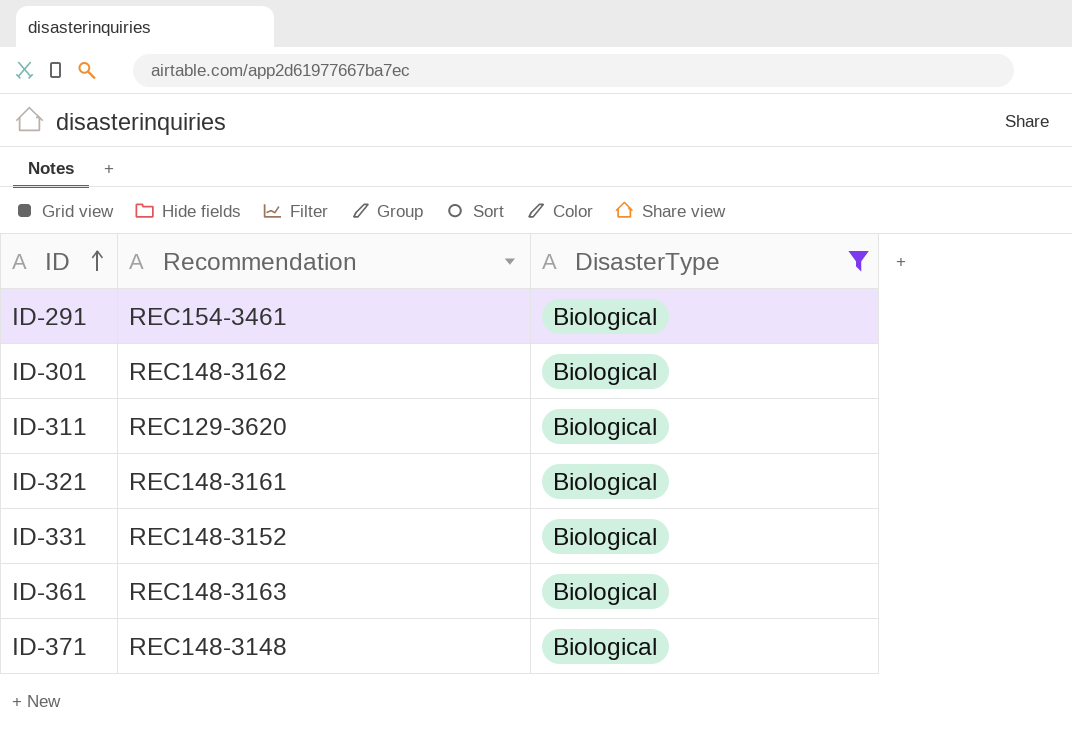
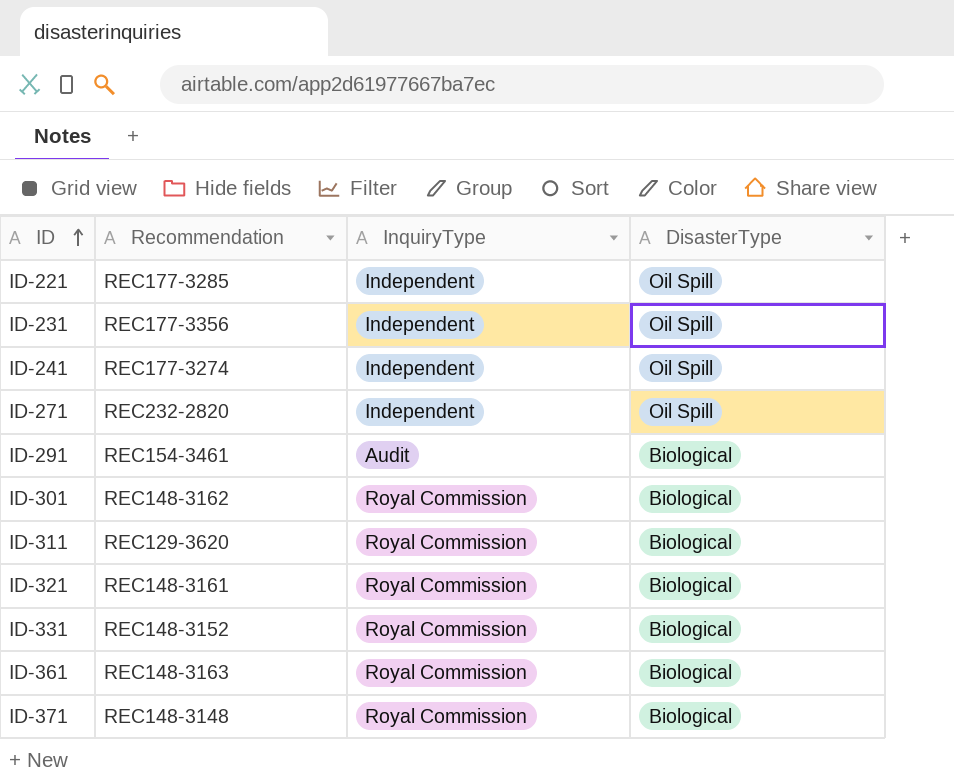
filter: DisasterType = Biological -> none
column InquiryType | position: none -> 3

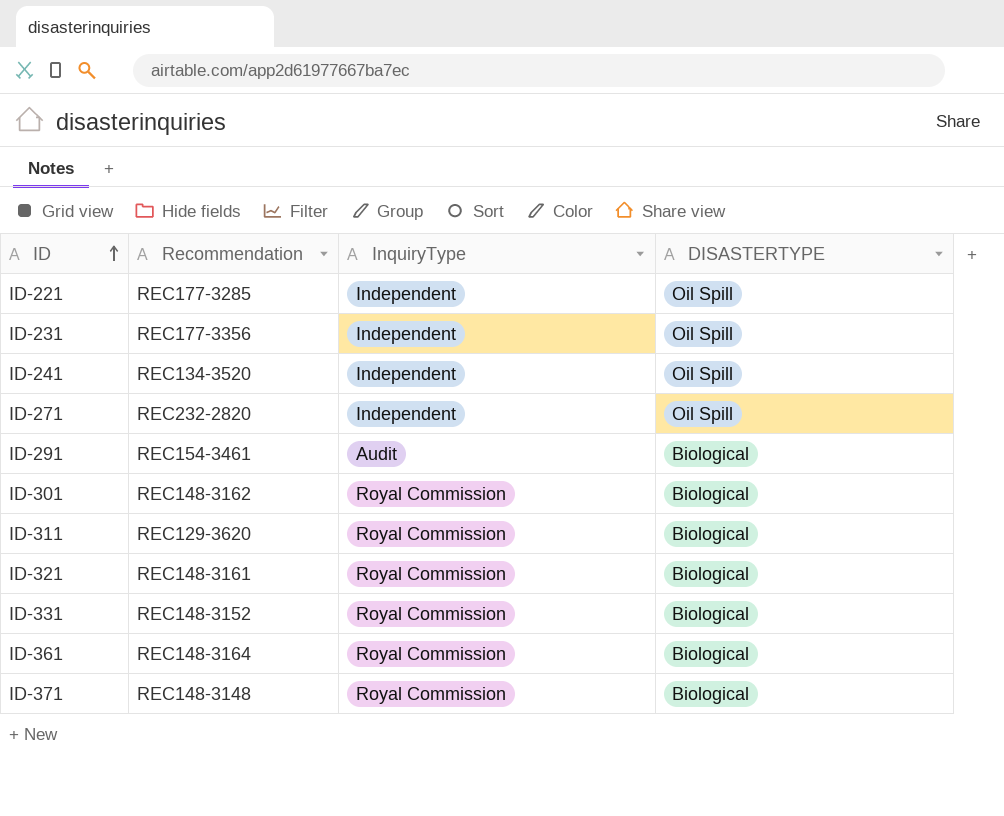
column name: DisasterType -> DISASTERTYPE
ID-241 | Recommendation: REC177-3274 -> REC134-3520
ID-361 | Recommendation: REC148-3163 -> REC148-3164

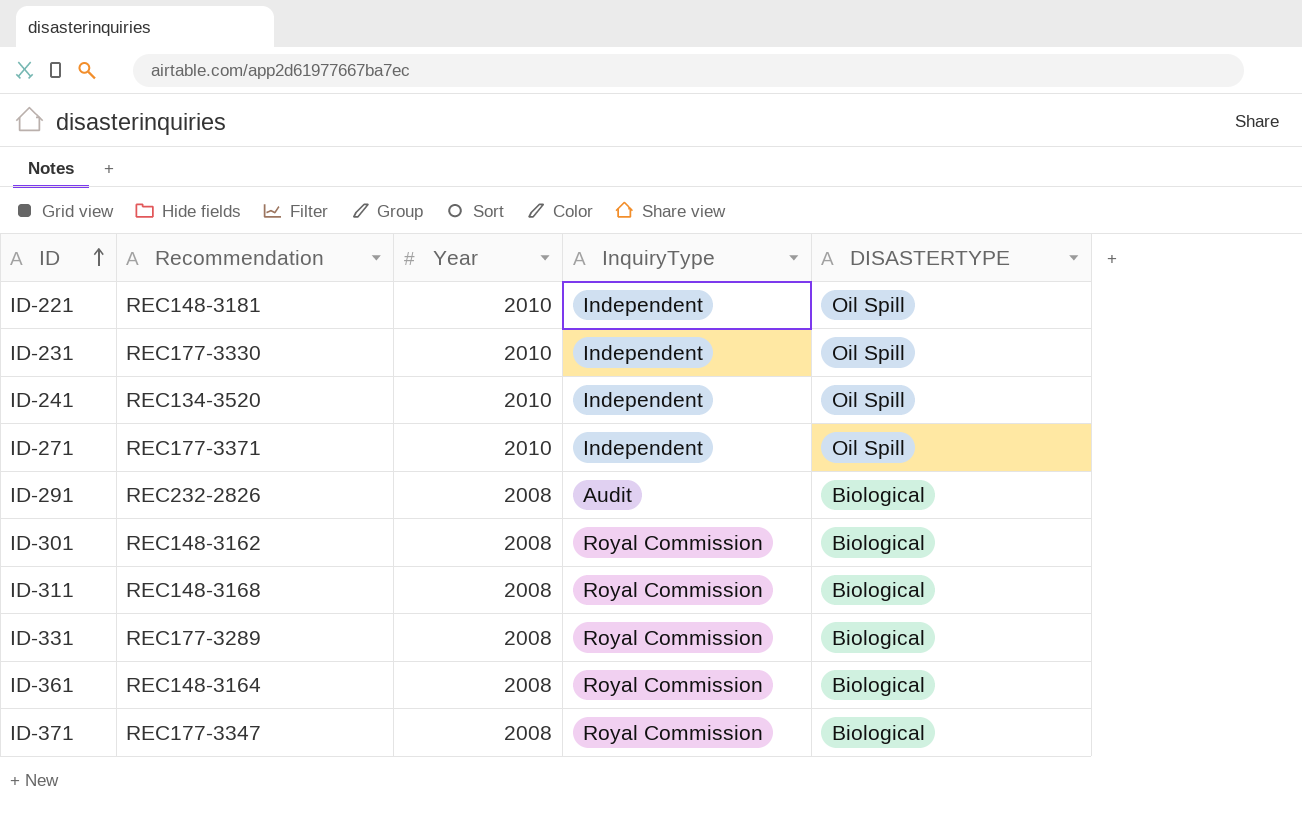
column Year | position: none -> 3
row ID-321: REC148-3161 | Royal Commission | Biological -> none
ID-221 | Recommendation: REC177-3285 -> REC148-3181
ID-231 | Recommendation: REC177-3356 -> REC177-3330
ID-271 | Recommendation: REC232-2820 -> REC177-3371
ID-291 | Recommendation: REC154-3461 -> REC232-2826
ID-311 | Recommendation: REC129-3620 -> REC148-3168
ID-331 | Recommendation: REC148-3152 -> REC177-3289
ID-371 | Recommendation: REC148-3148 -> REC177-3347

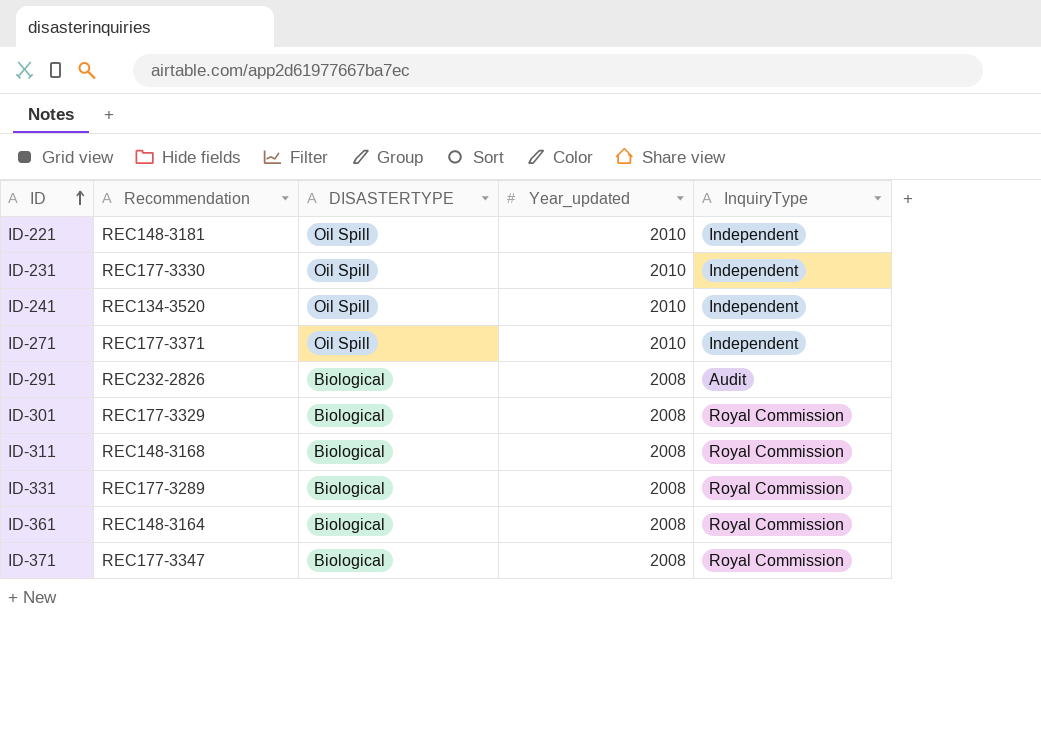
column DISASTERTYPE | position: 5 -> 3
column name: Year -> Year_updated
ID-301 | Recommendation: REC148-3162 -> REC177-3329

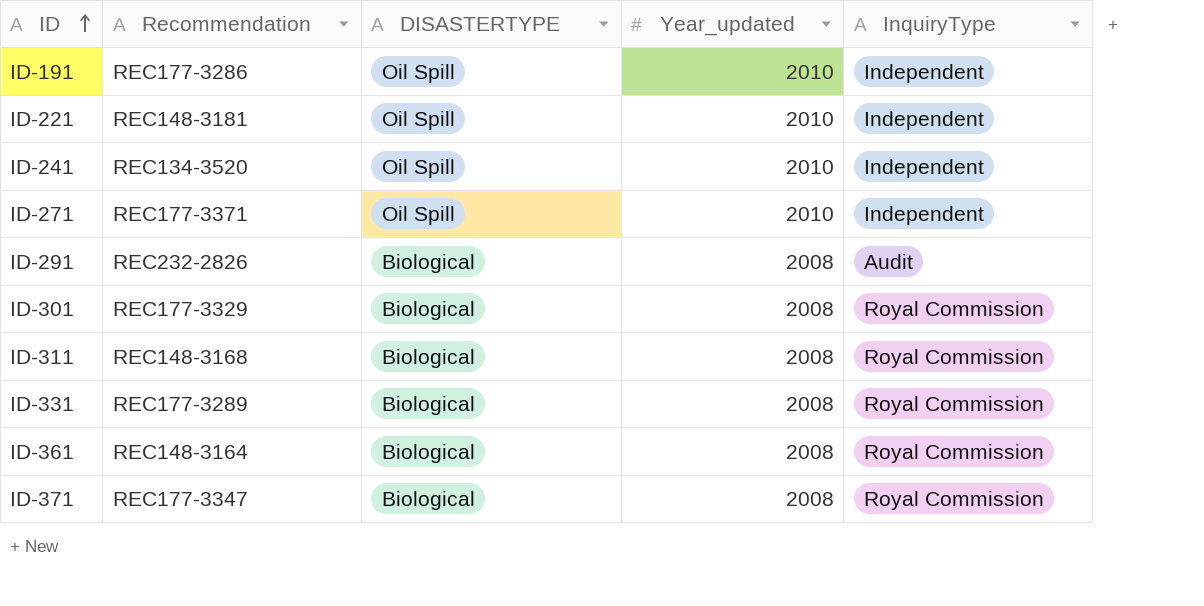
row ID-231: REC177-3330 | Oil Spill | 2010 | Independent -> none
row ID-191: none -> REC177-3286 | Oil Spill | 2010 | Independent

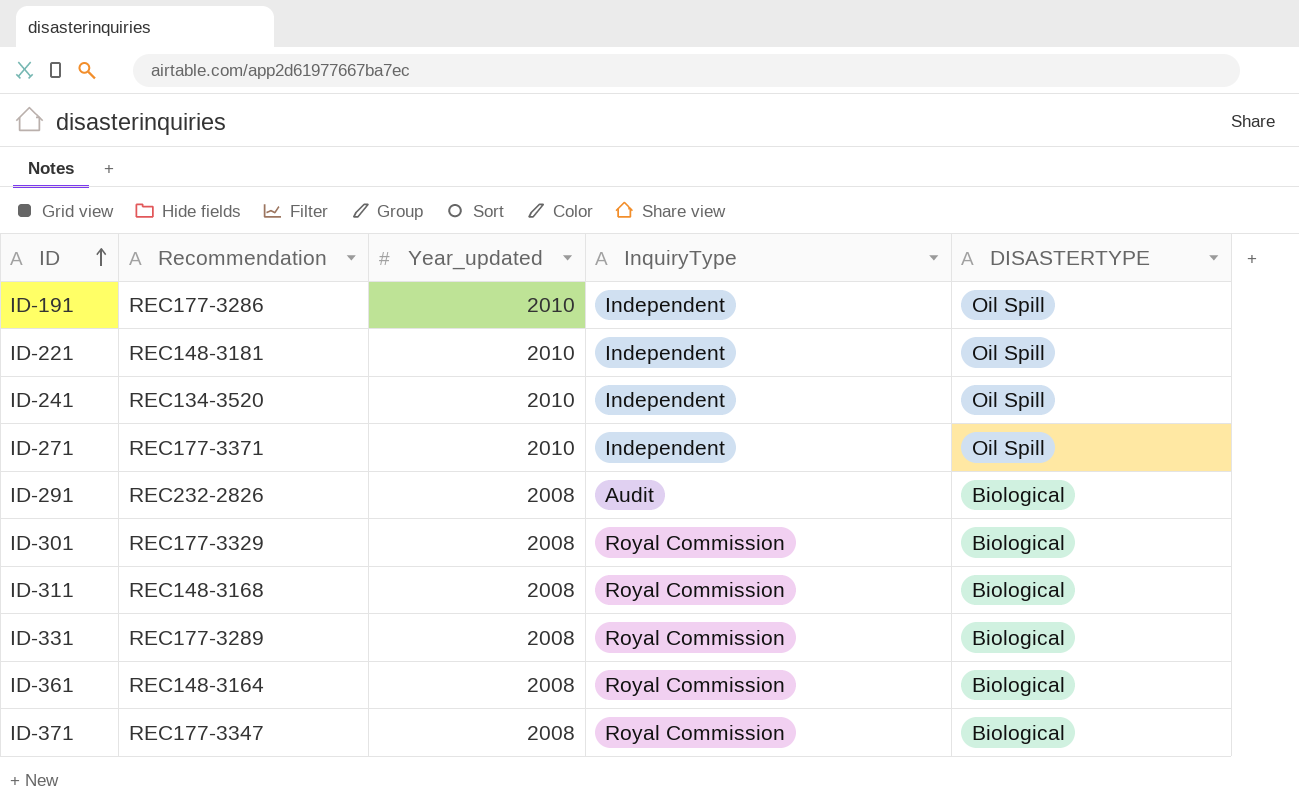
column DISASTERTYPE | position: 3 -> 5

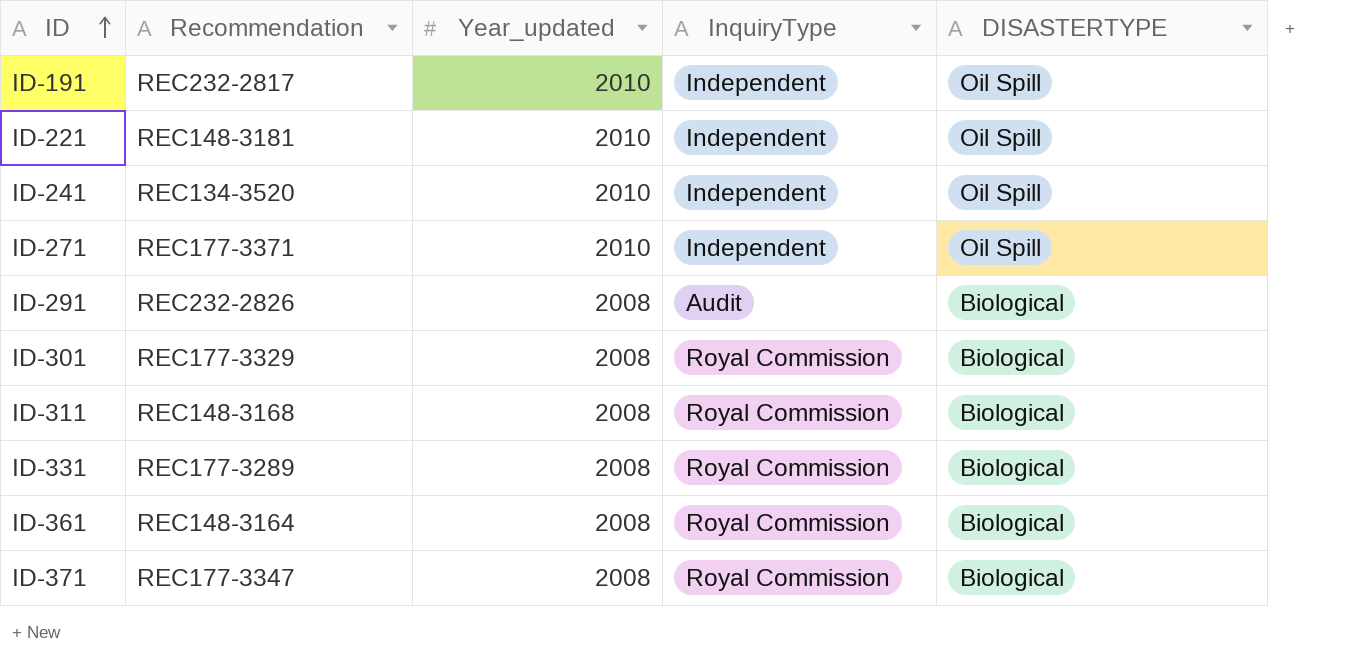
ID-191 | Recommendation: REC177-3286 -> REC232-2817

